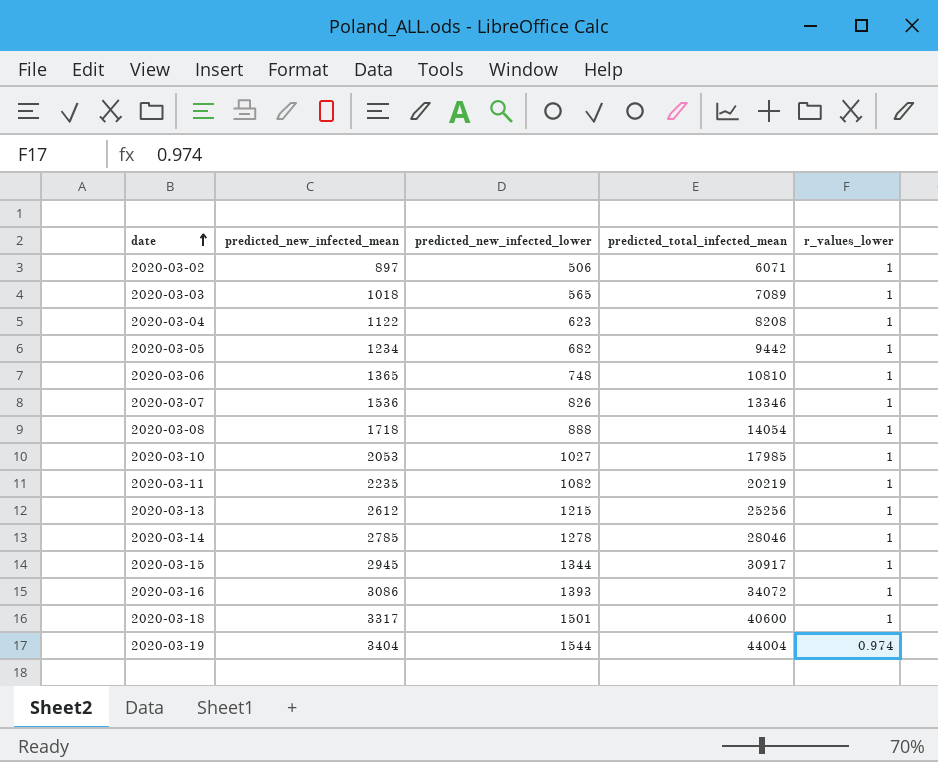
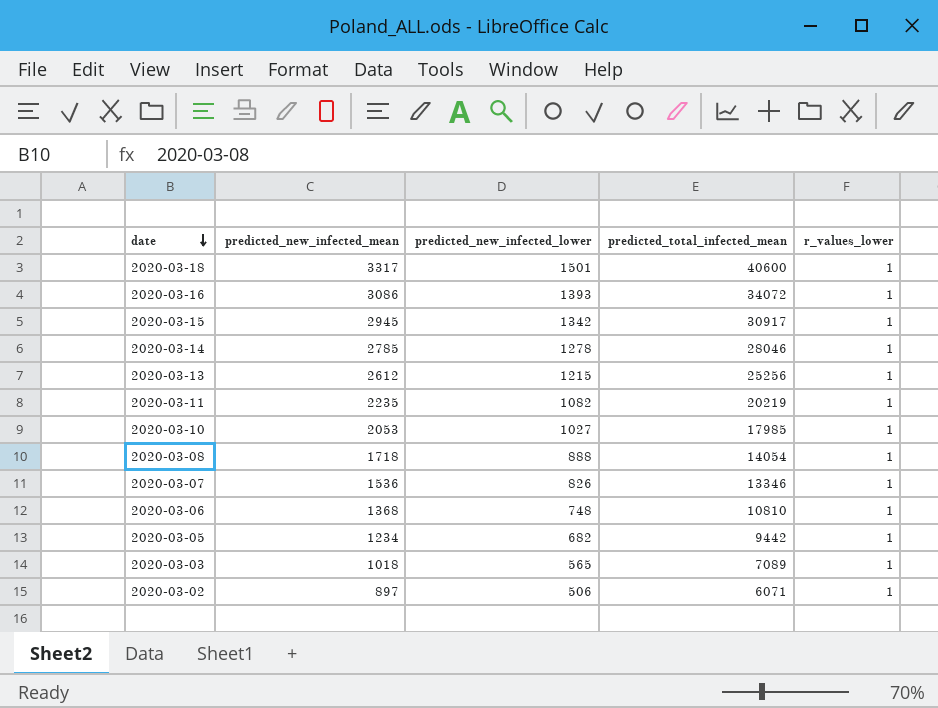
row order: date ascending -> date descending
row 2020-03-04: 1122 | 623 | 8208 | 1 -> none
row 2020-03-19: 3404 | 1544 | 44004 | 0.974 -> none
2020-03-15 | predicted_new_infected_lower: 1344 -> 1342
2020-03-06 | predicted_new_infected_mean: 1365 -> 1368

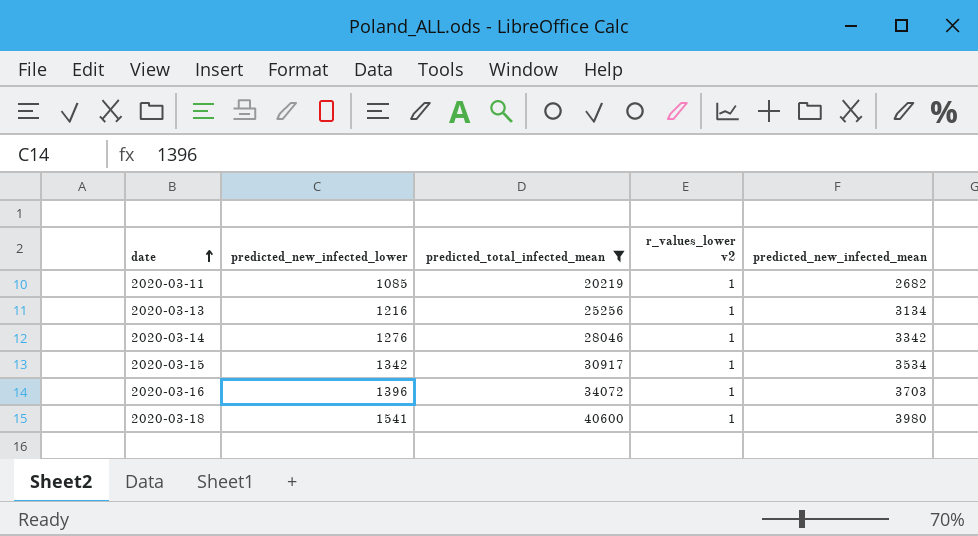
filter: none -> predicted_total_infected_mean >= 20219
row order: date descending -> date ascending
column name: r_values_lower -> r_values_lower v2
column predicted_new_infected_mean | position: 2 -> 5
2020-03-11 | predicted_new_infected_lower: 1082 -> 1085
2020-03-11 | predicted_new_infected_mean: 2235 -> 2682
2020-03-13 | predicted_new_infected_lower: 1215 -> 1216
2020-03-13 | predicted_new_infected_mean: 2612 -> 3134
2020-03-14 | predicted_new_infected_lower: 1278 -> 1276
2020-03-14 | predicted_new_infected_mean: 2785 -> 3342
2020-03-15 | predicted_new_infected_mean: 2945 -> 3534
2020-03-16 | predicted_new_infected_lower: 1393 -> 1396
2020-03-16 | predicted_new_infected_mean: 3086 -> 3703
2020-03-18 | predicted_new_infected_lower: 1501 -> 1541
2020-03-18 | predicted_new_infected_mean: 3317 -> 3980

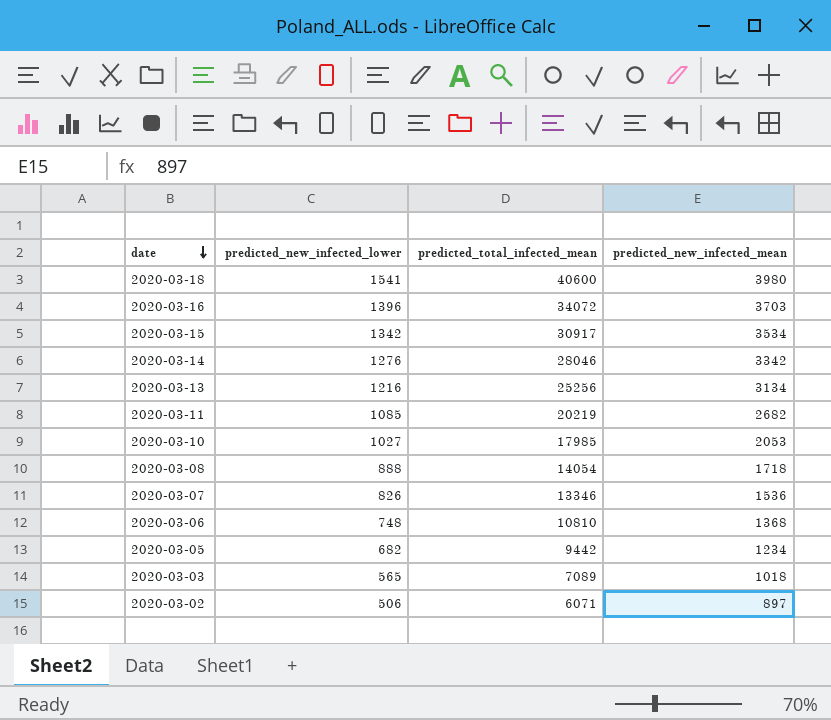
filter: predicted_total_infected_mean >= 20219 -> none
row order: date ascending -> date descending
column r_values_lower v2 | position: 4 -> none

